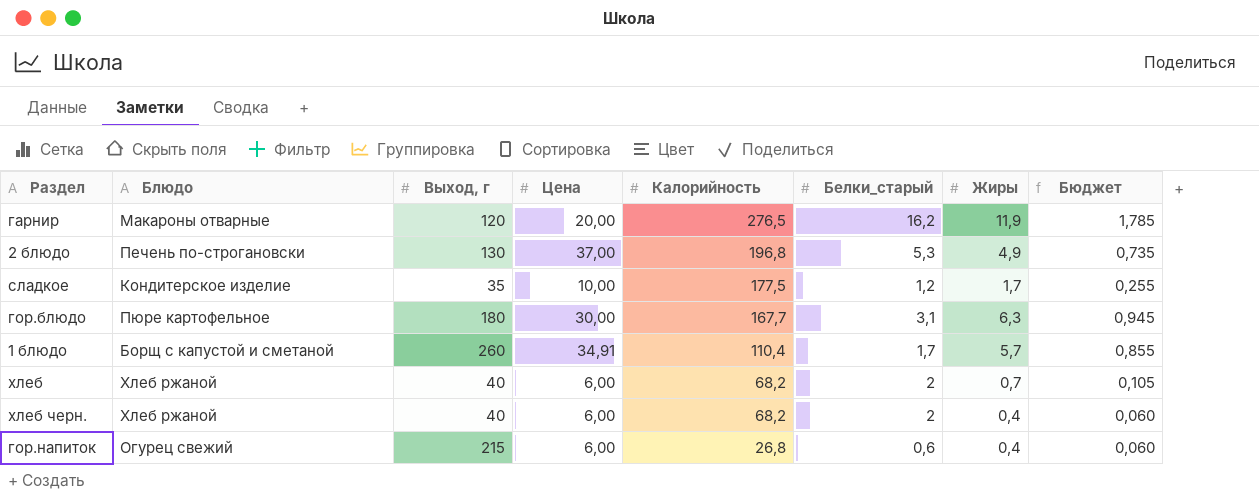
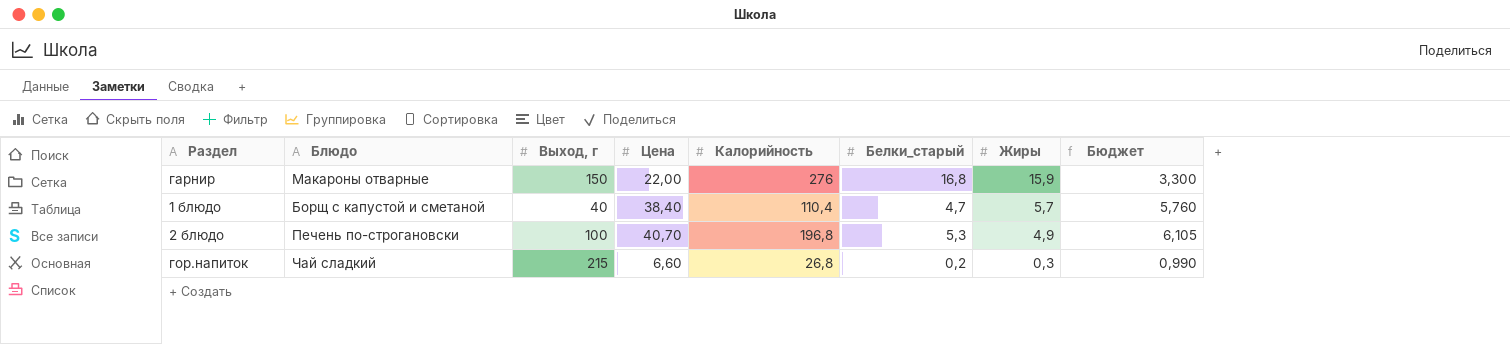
row order: Калорийность descending -> Жиры descending
column Бюджет | formula: [Жиры] * 0,15 -> [Цена] * 0,15
row сладкое: Кондитерское изделие | 35 | 10,00 | 177,5 | 1,2 | 1,7 | 0,255 -> none
row гор.блюдо: Пюре картофельное | 180 | 30,00 | 167,7 | 3,1 | 6,3 | 0,945 -> none
row хлеб: Хлеб ржаной | 40 | 6,00 | 68,2 | 2 | 0,7 | 0,105 -> none
row хлеб черн.: Хлеб ржаной | 40 | 6,00 | 68,2 | 2 | 0,4 | 0,060 -> none
гарнир | Выход, г: 120 -> 150
гарнир | Цена: 20,00 -> 22,00
гарнир | Калорийность: 276,5 -> 276
гарнир | Белки_старый: 16,2 -> 16,8
гарнир | Жиры: 11,9 -> 15,9
1 блюдо | Выход, г: 260 -> 40
1 блюдо | Цена: 34,91 -> 38,40
1 блюдо | Белки_старый: 1,7 -> 4,7
2 блюдо | Выход, г: 130 -> 100
2 блюдо | Цена: 37,00 -> 40,70
гор.напиток | Блюдо: Огурец свежий -> Чай сладкий
гор.напиток | Цена: 6,00 -> 6,60
гор.напиток | Белки_старый: 0,6 -> 0,2
гор.напиток | Жиры: 0,4 -> 0,3

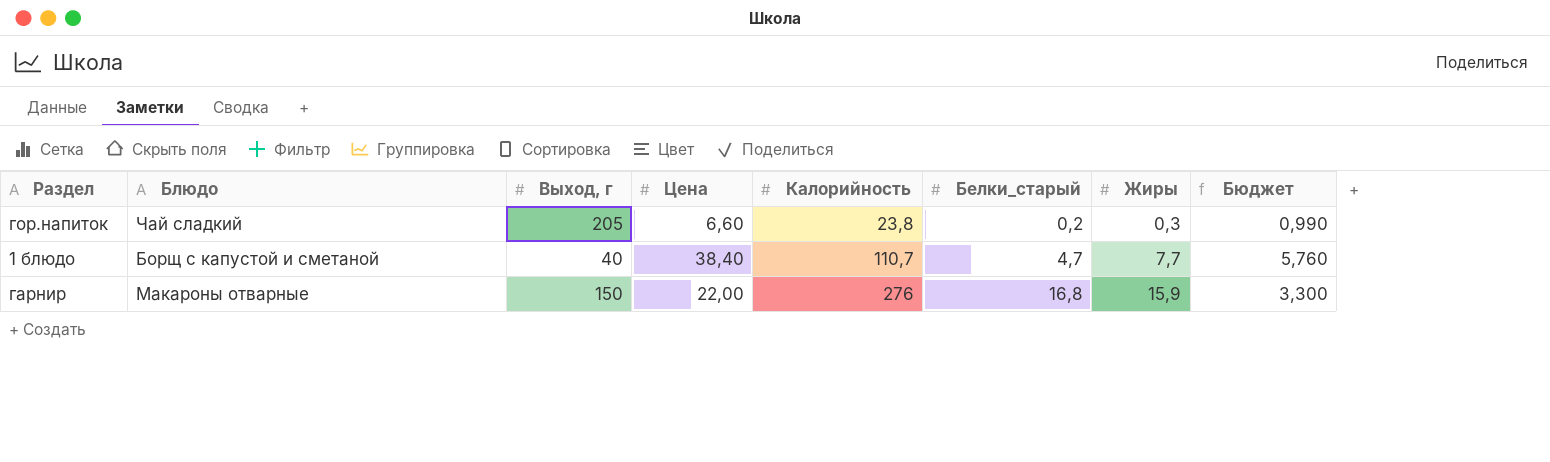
row order: Жиры descending -> Калорийность ascending
row 2 блюдо: Печень по-строгановски | 100 | 40,70 | 196,8 | 5,3 | 4,9 | 6,105 -> none
гор.напиток | Выход, г: 215 -> 205
гор.напиток | Калорийность: 26,8 -> 23,8
1 блюдо | Калорийность: 110,4 -> 110,7
1 блюдо | Жиры: 5,7 -> 7,7

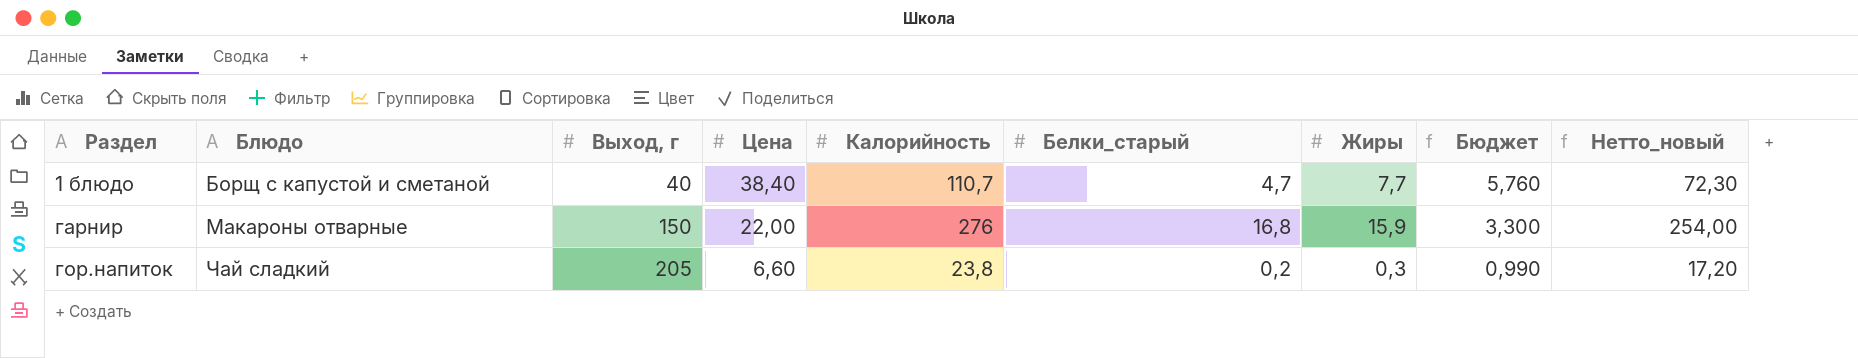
row order: Калорийность ascending -> Раздел ascending
column Нетто_новый | formula: none -> [Калорийность] - [Цена]

